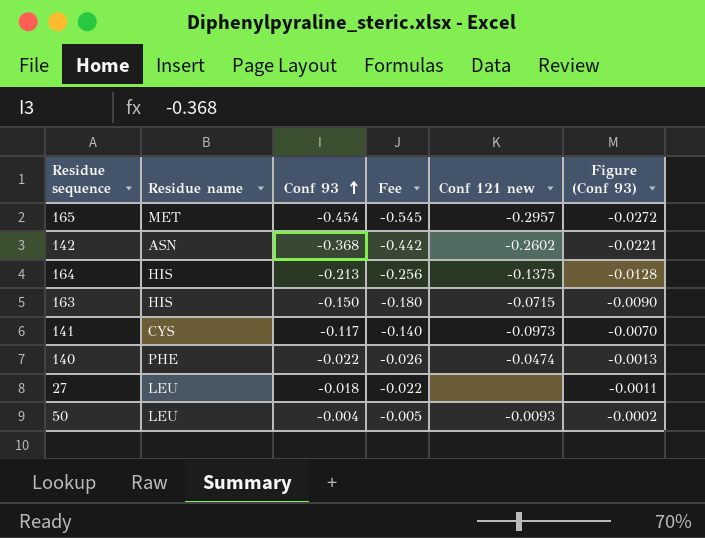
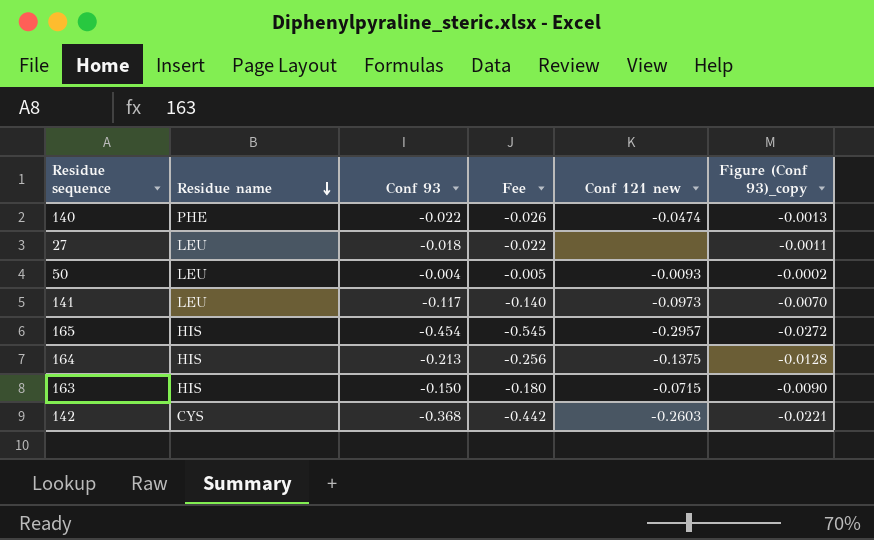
row order: Conf 93 ascending -> Residue name descending
column name: Figure (Conf 93) -> Figure (Conf 93)_copy
141 | Residue name: CYS -> LEU
165 | Residue name: MET -> HIS
142 | Residue name: ASN -> CYS
142 | Conf 121 new: -0.2602 -> -0.2603

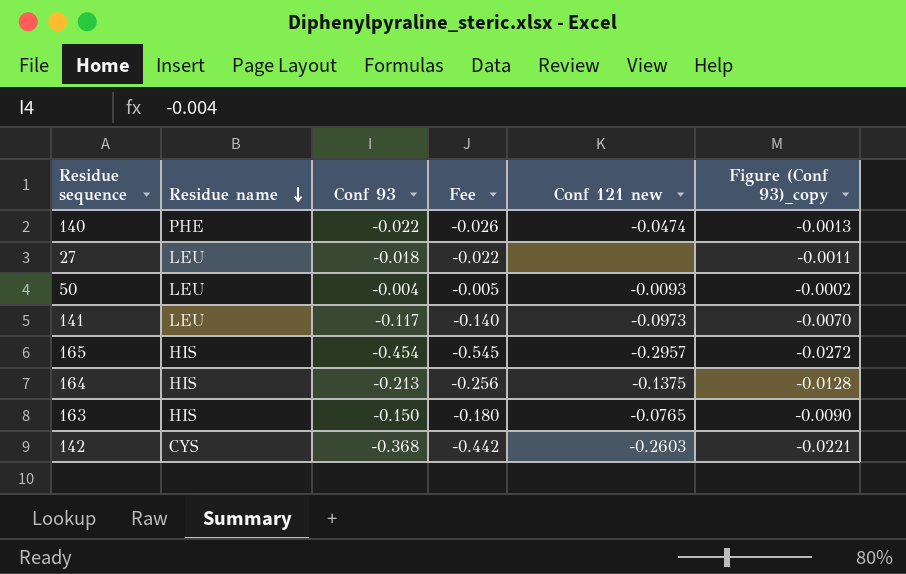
163 | Conf 121 new: -0.0715 -> -0.0765

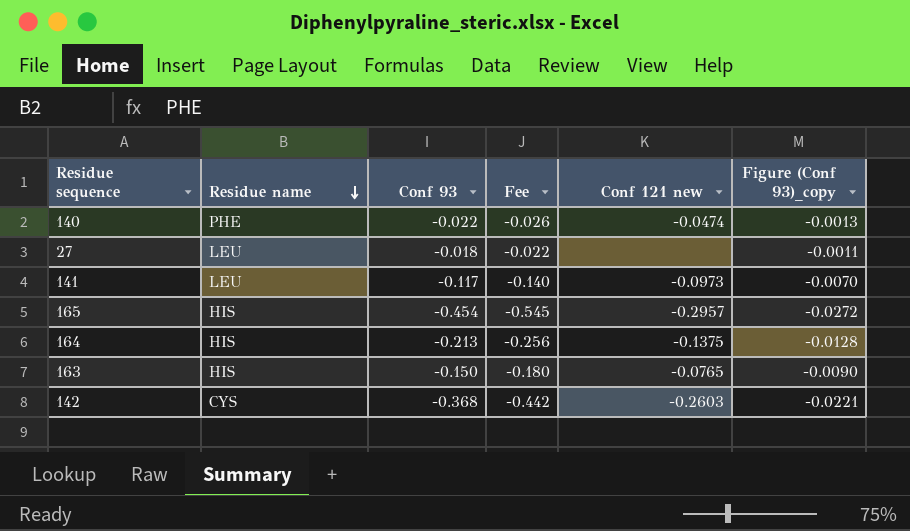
row 50: LEU | -0.004 | -0.005 | -0.0093 | -0.0002 -> none

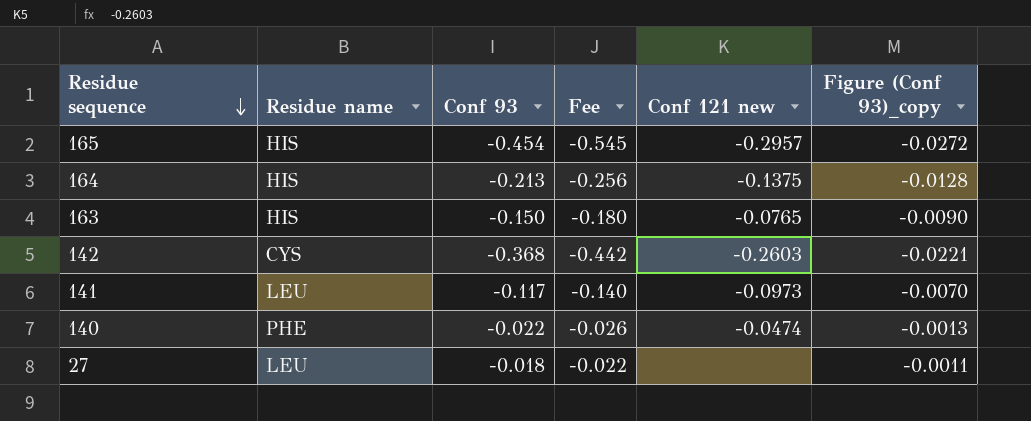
row order: Residue name descending -> Residue sequence descending

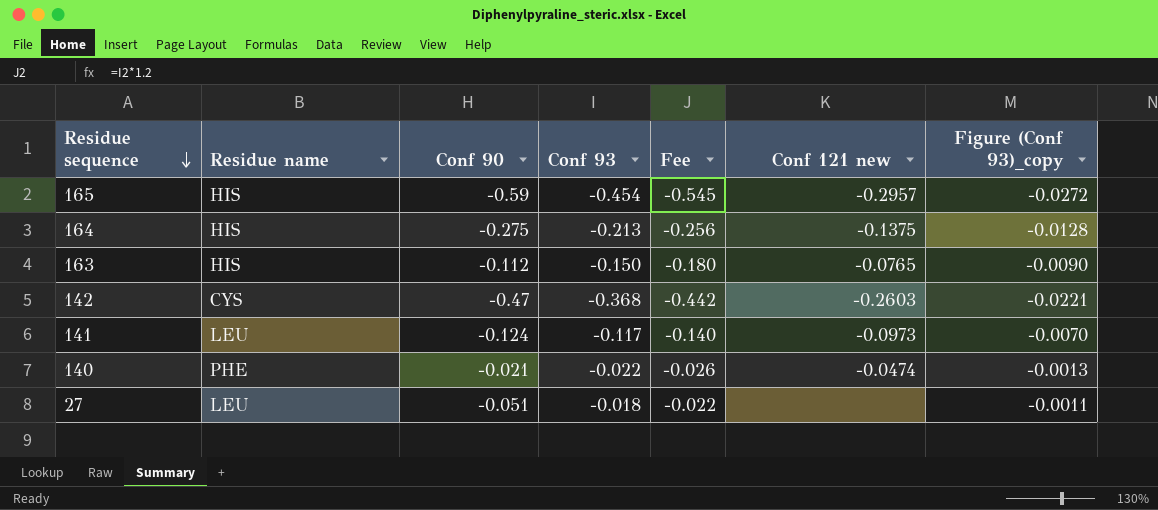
column Conf 90 | position: none -> 3

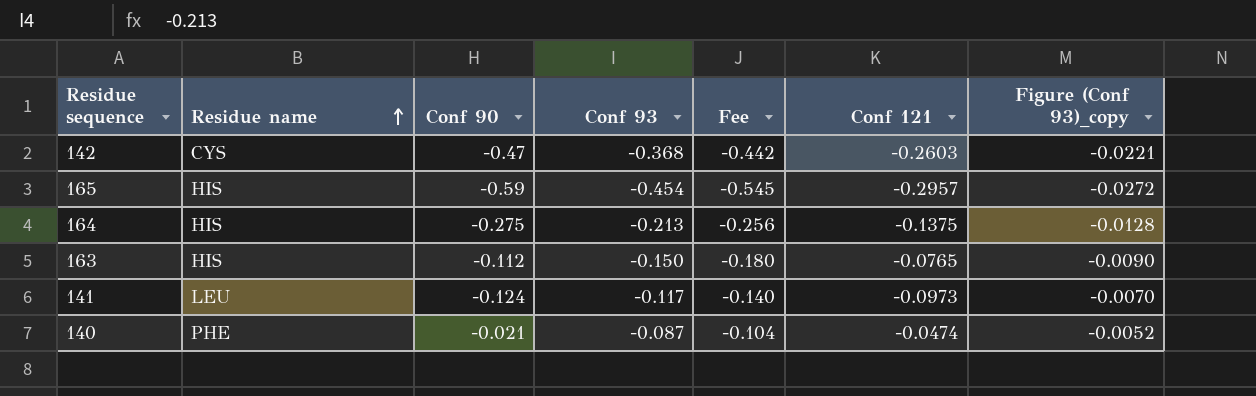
row order: Residue sequence descending -> Residue name ascending
column name: Conf 121 new -> Conf 121
row 27: LEU | -0.051 | -0.018 | -0.022 | none | -0.0011 -> none
140 | Conf 93: -0.022 -> -0.087
140 | Fee: -0.026 -> -0.104
140 | Figure (Conf 93)_copy: -0.0013 -> -0.0052

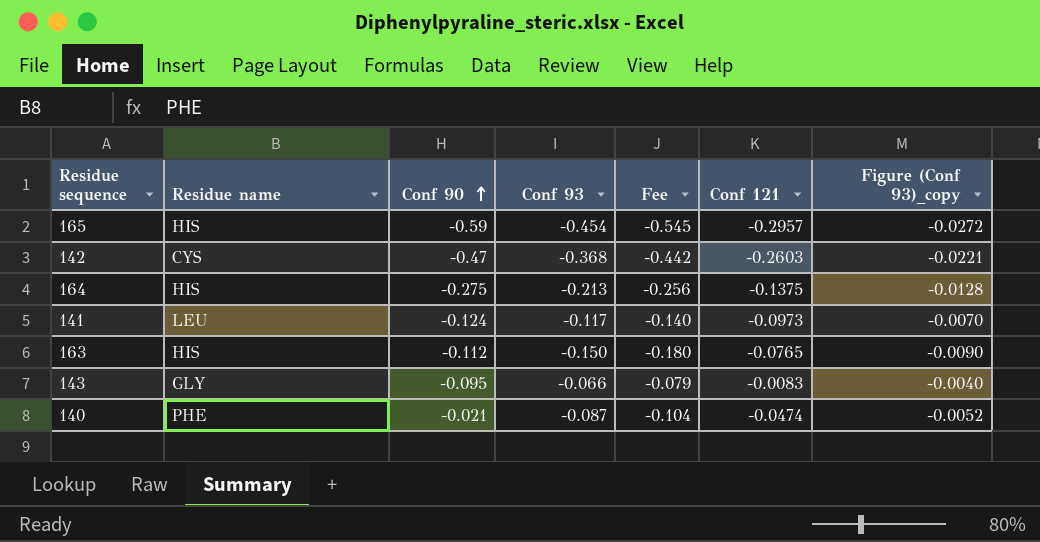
row order: Residue name ascending -> Conf 90 ascending
row 143: none -> GLY | -0.095 | -0.066 | -0.079 | -0.0083 | -0.0040

